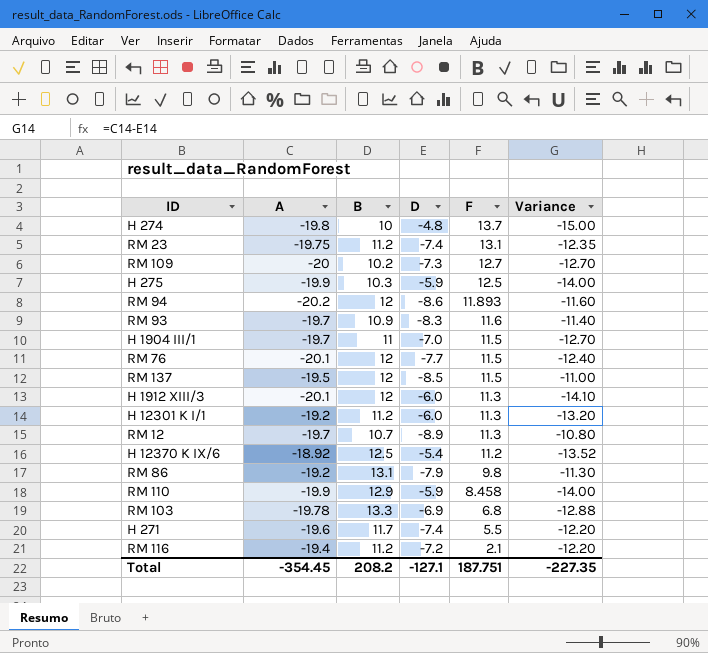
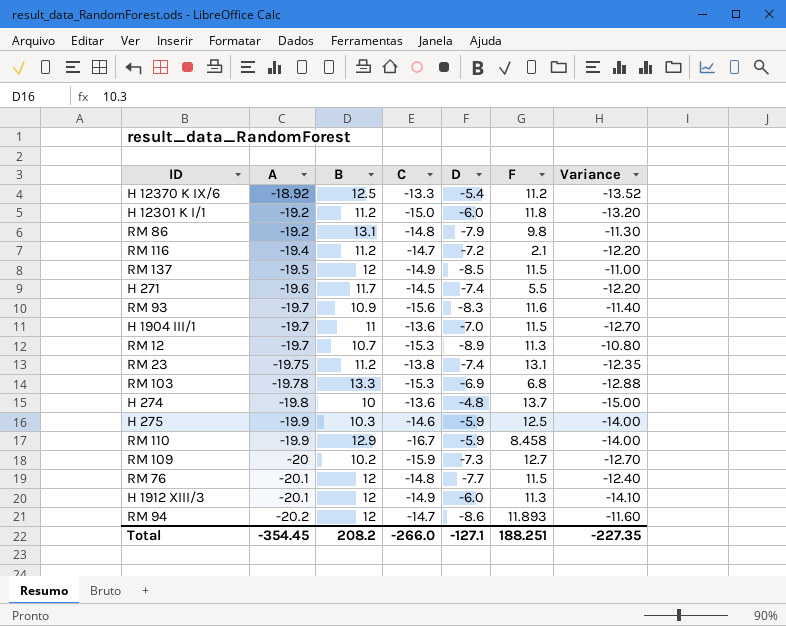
row order: F descending -> A descending
column C | position: none -> 4
H 12301 K I/1 | F: 11.3 -> 11.8
Total | F: 187.751 -> 188.251

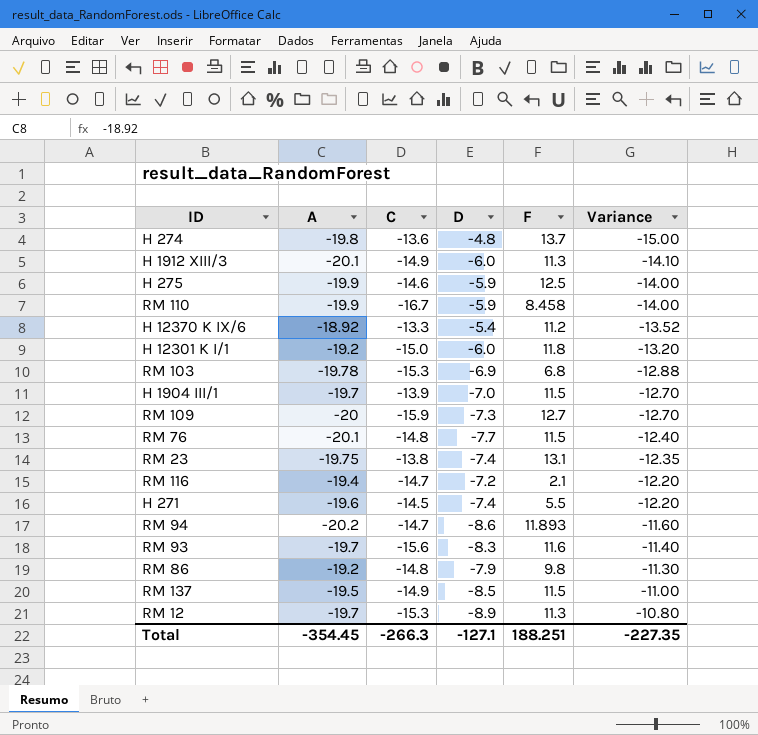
row order: A descending -> Variance ascending
column B | position: 3 -> none
H 1904 III/1 | C: -13.6 -> -13.9
Total | C: -266.0 -> -266.3

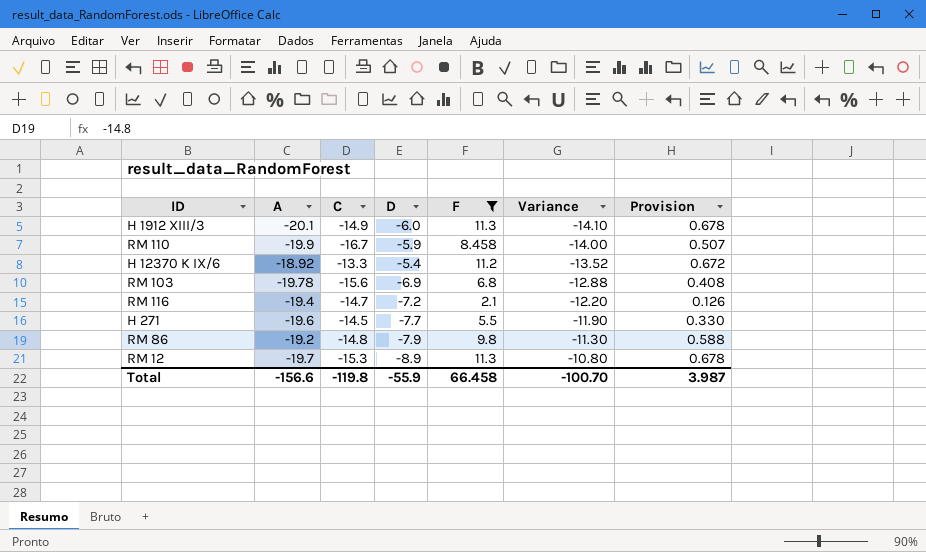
filter: none -> F <= 11.3
column Provision | formula: none -> [F] * 0.06
RM 103 | C: -15.3 -> -15.6
H 271 | D: -7.4 -> -7.7
H 271 | Variance: -12.20 -> -11.90
Total | A: -354.45 -> -156.6
Total | C: -266.3 -> -119.8
Total | D: -127.1 -> -55.9
Total | F: 188.251 -> 66.458
Total | Variance: -227.35 -> -100.70

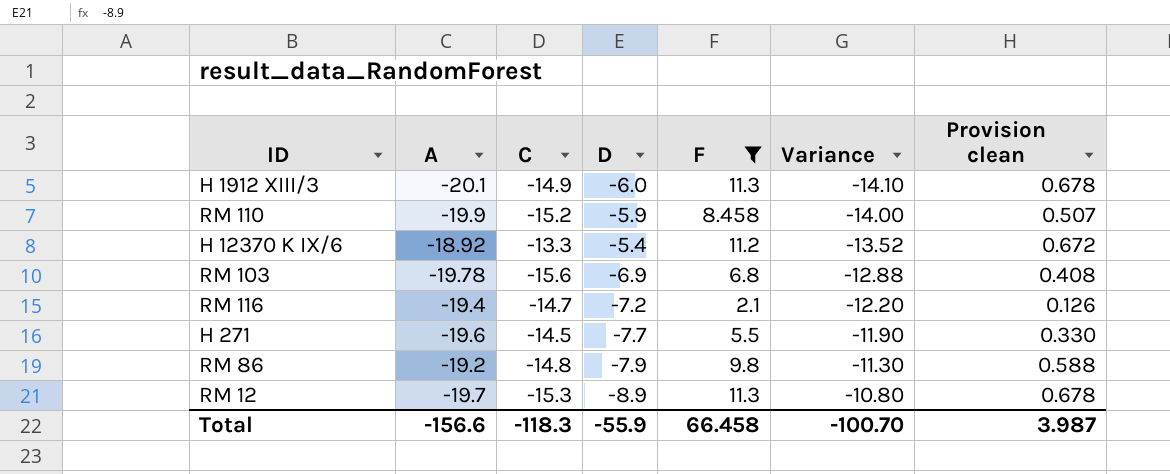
column name: Provision -> Provision clean
RM 110 | C: -16.7 -> -15.2
Total | C: -119.8 -> -118.3

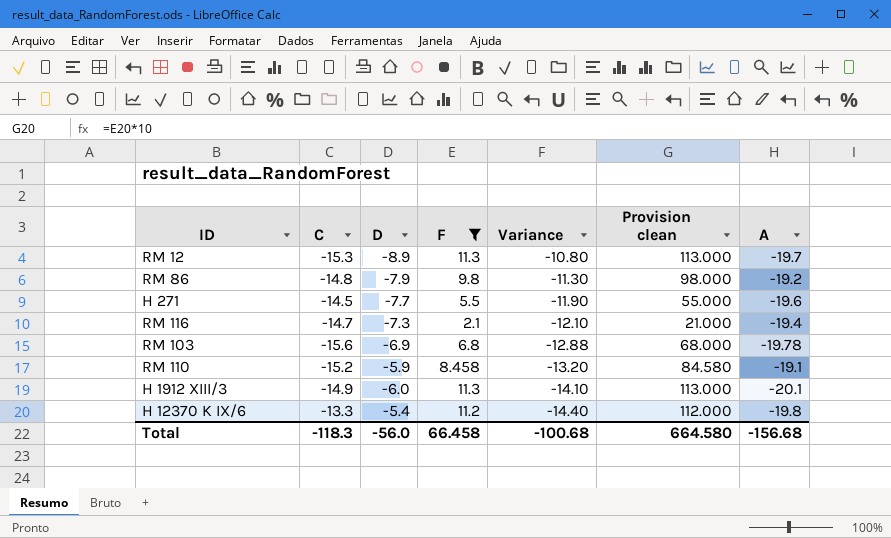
row order: Variance ascending -> Variance descending
column Provision clean | formula: [F] * 0.06 -> [F] * 10
column A | position: 2 -> 7
RM 116 | D: -7.2 -> -7.3
RM 116 | Variance: -12.20 -> -12.10
RM 110 | Variance: -14.00 -> -13.20
RM 110 | A: -19.9 -> -19.1
H 12370 K IX/6 | Variance: -13.52 -> -14.40
H 12370 K IX/6 | A: -18.92 -> -19.8
Total | D: -55.9 -> -56.0
Total | Variance: -100.70 -> -100.68
Total | Provision clean: 3.987 -> 664.580
Total | A: -156.6 -> -156.68

